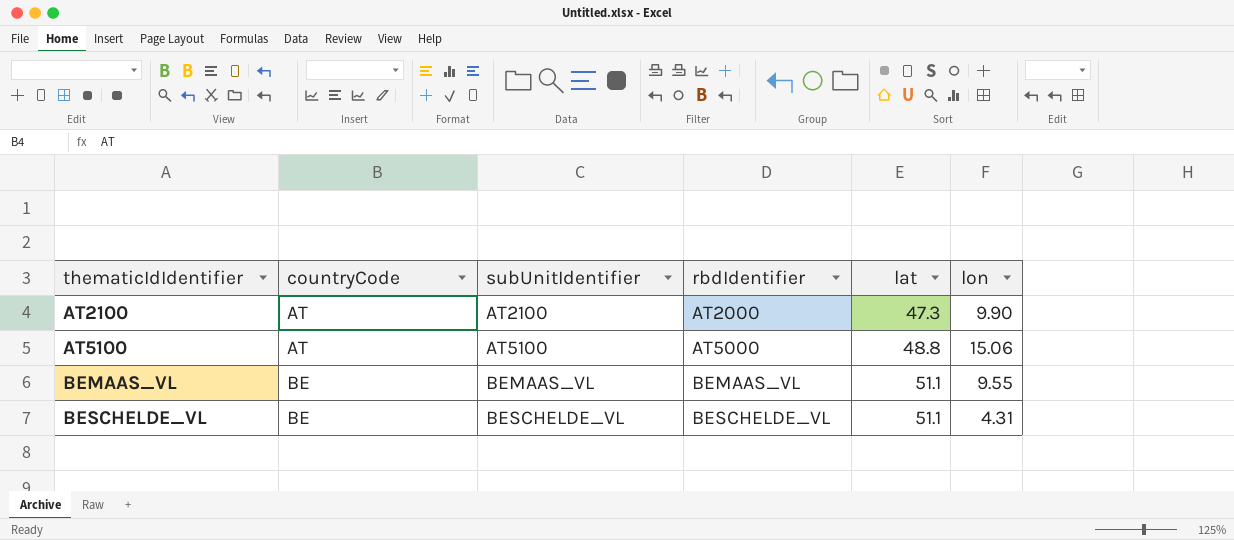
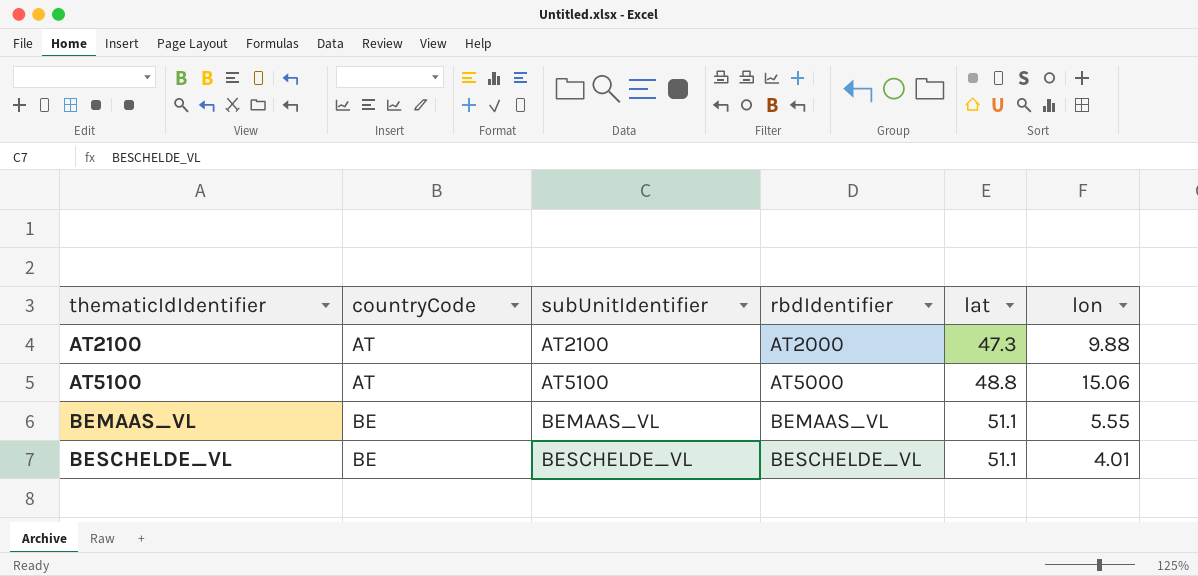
AT2100 | lon: 9.90 -> 9.88
BEMAAS_VL | lon: 9.55 -> 5.55
BESCHELDE_VL | lon: 4.31 -> 4.01

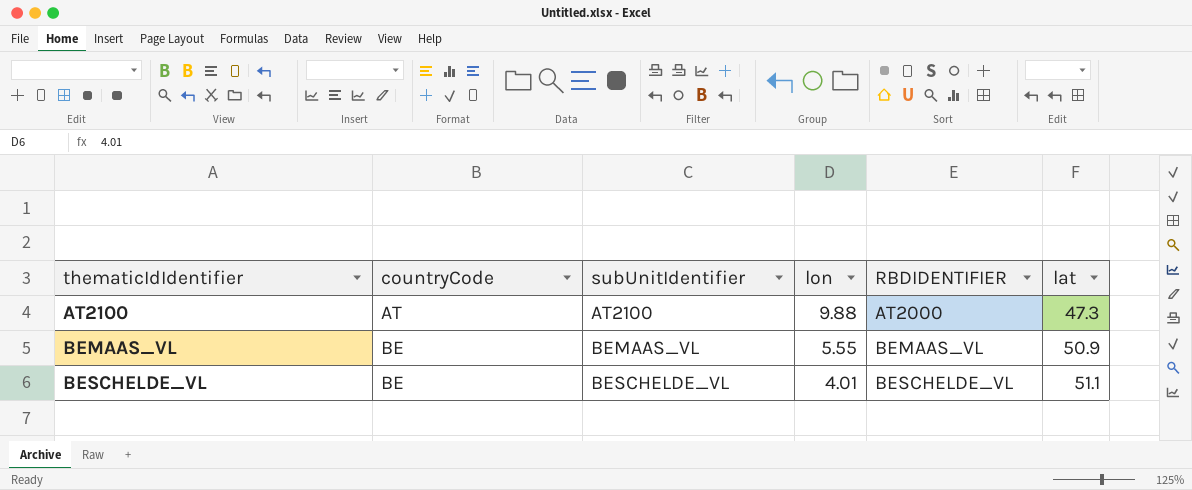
column lon | position: 6 -> 4
column name: rbdIdentifier -> RBDIDENTIFIER
row AT5100: AT | AT5100 | AT5000 | 48.8 | 15.06 -> none
BEMAAS_VL | lat: 51.1 -> 50.9

